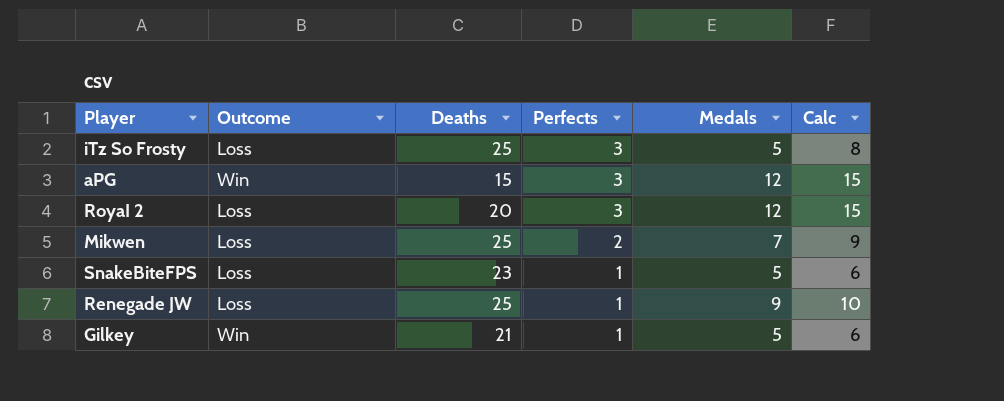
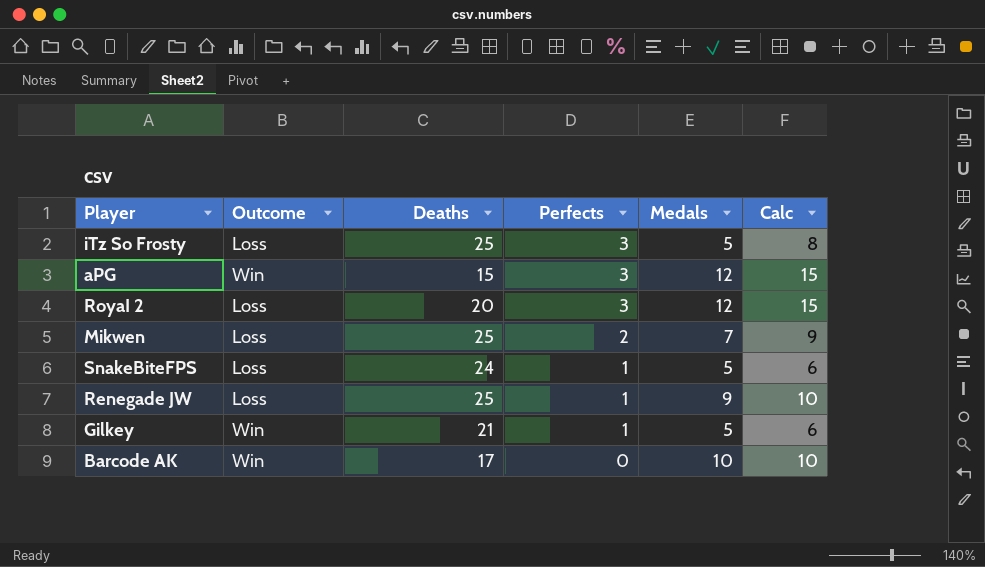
SnakeBiteFPS | Deaths: 23 -> 24
row Barcode AK: none -> Win | 17 | 0 | 10 | 10

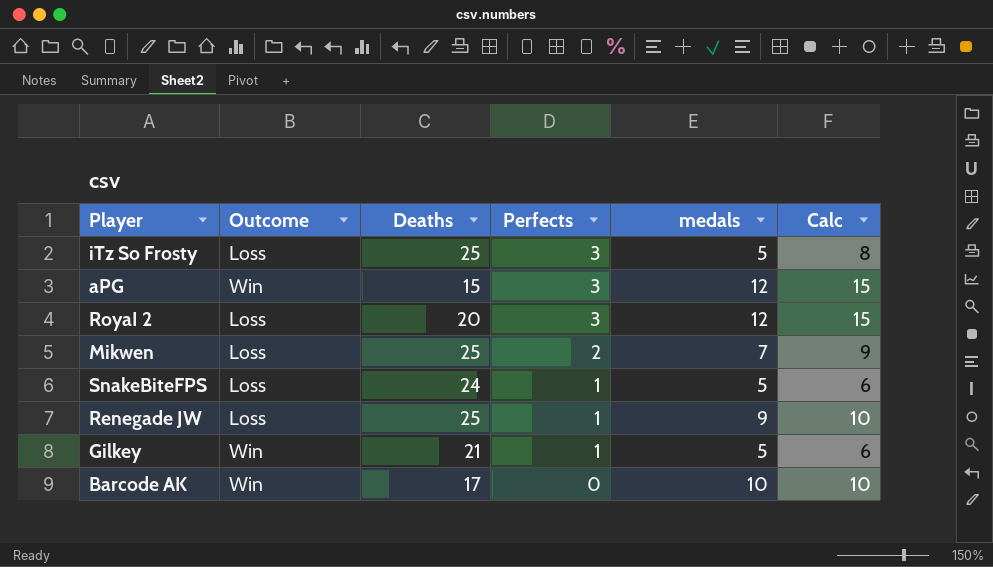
column name: Medals -> medals

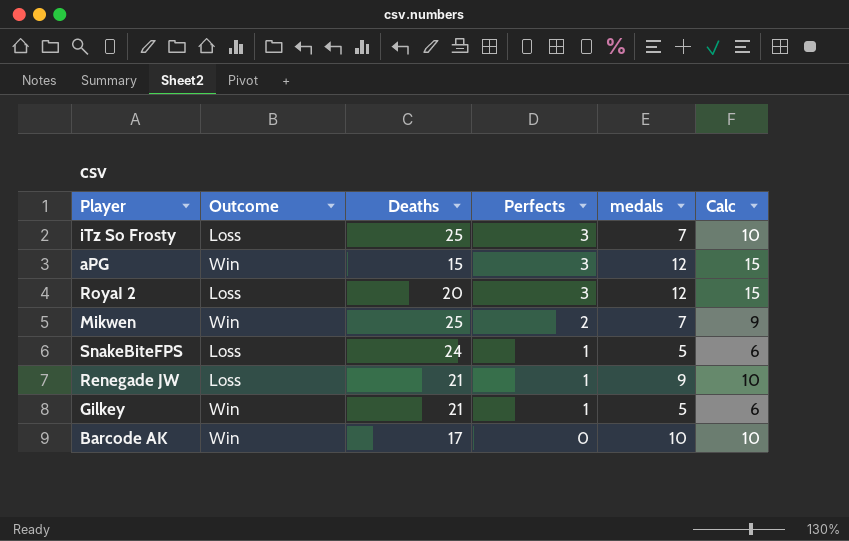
iTz So Frosty | medals: 5 -> 7
iTz So Frosty | Calc: 8 -> 10
Mikwen | Outcome: Loss -> Win
Renegade JW | Deaths: 25 -> 21

